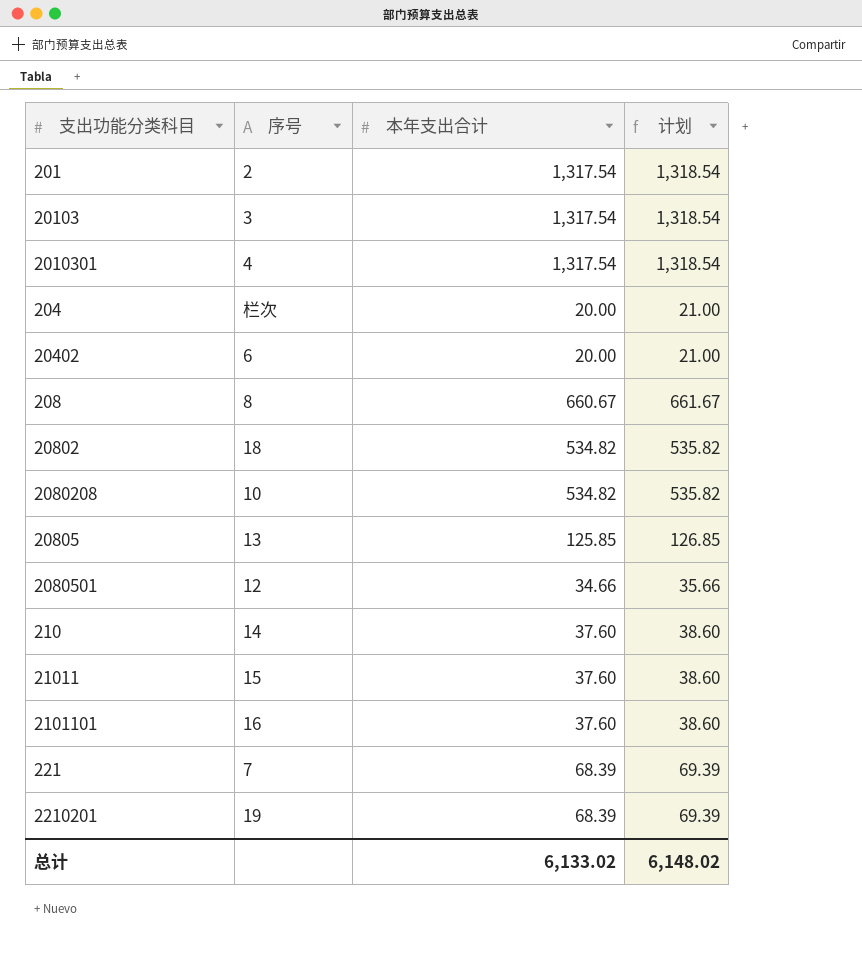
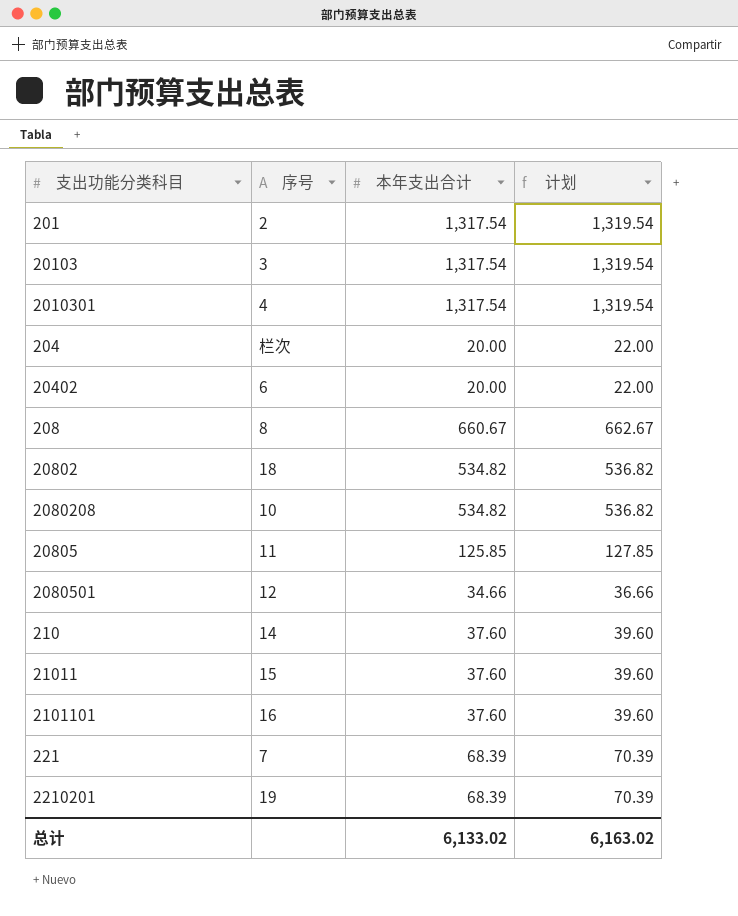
column 计划 | formula: [本年支出合计] + 1 -> [本年支出合计] + 2
20805 | 序号: 13 -> 11
总计 | 计划: 6,148.02 -> 6,163.02

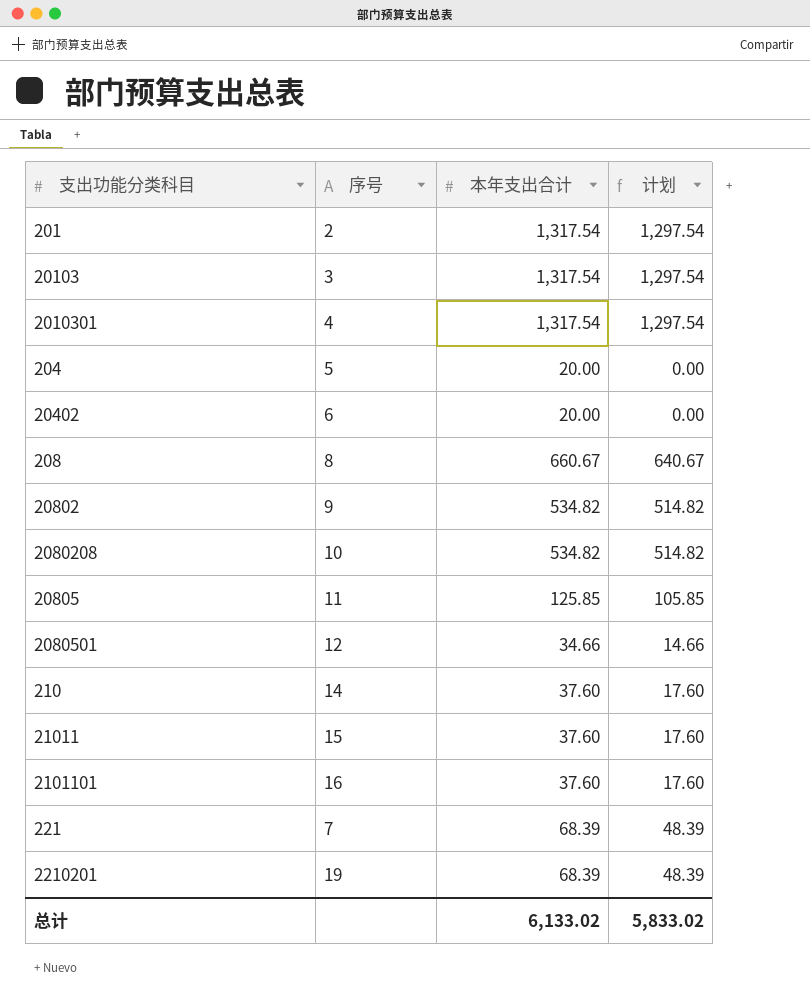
column 计划 | formula: [本年支出合计] + 2 -> [本年支出合计] - 20
204 | 序号: 栏次 -> 5
20802 | 序号: 18 -> 9
总计 | 计划: 6,163.02 -> 5,833.02

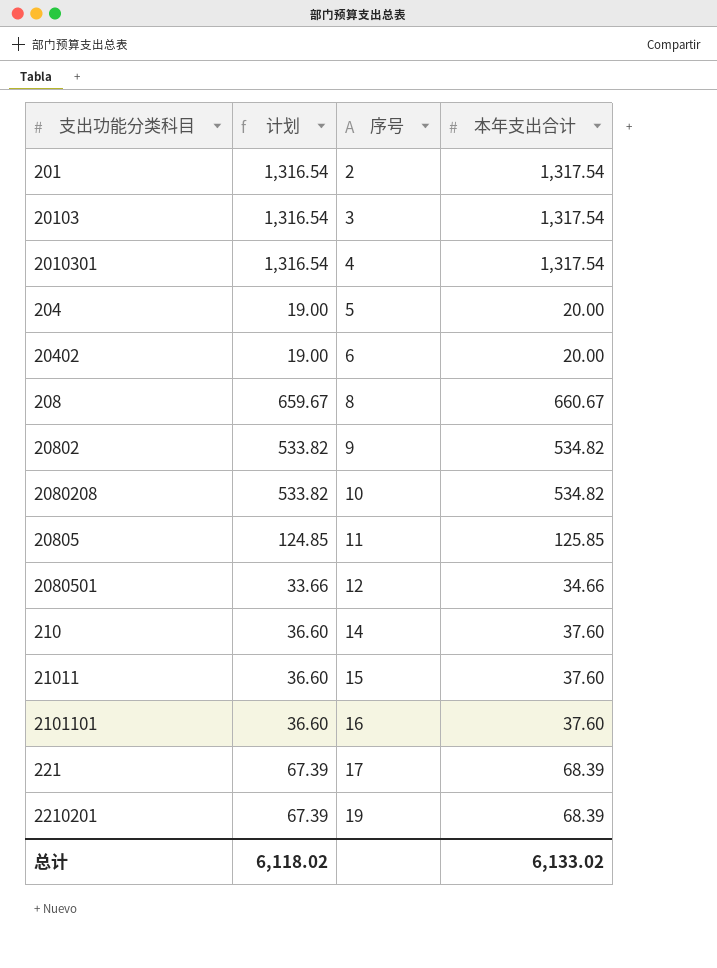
column 计划 | formula: [本年支出合计] - 20 -> [本年支出合计] - 1
column 计划 | position: 4 -> 2
221 | 序号: 7 -> 17
总计 | 计划: 5,833.02 -> 6,118.02

